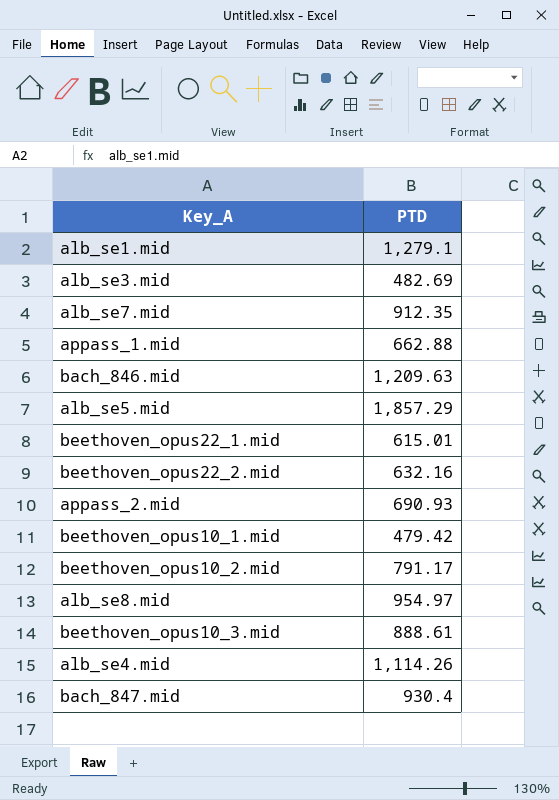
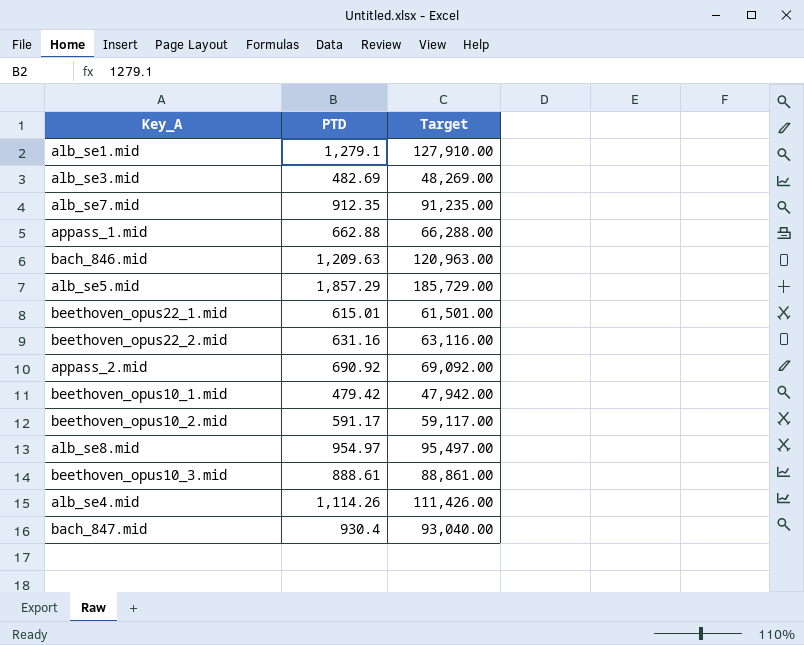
column Target | formula: none -> [PTD] * 100
beethoven_opus22_2.mid | PTD: 632.16 -> 631.16
appass_2.mid | PTD: 690.93 -> 690.92
beethoven_opus10_2.mid | PTD: 791.17 -> 591.17

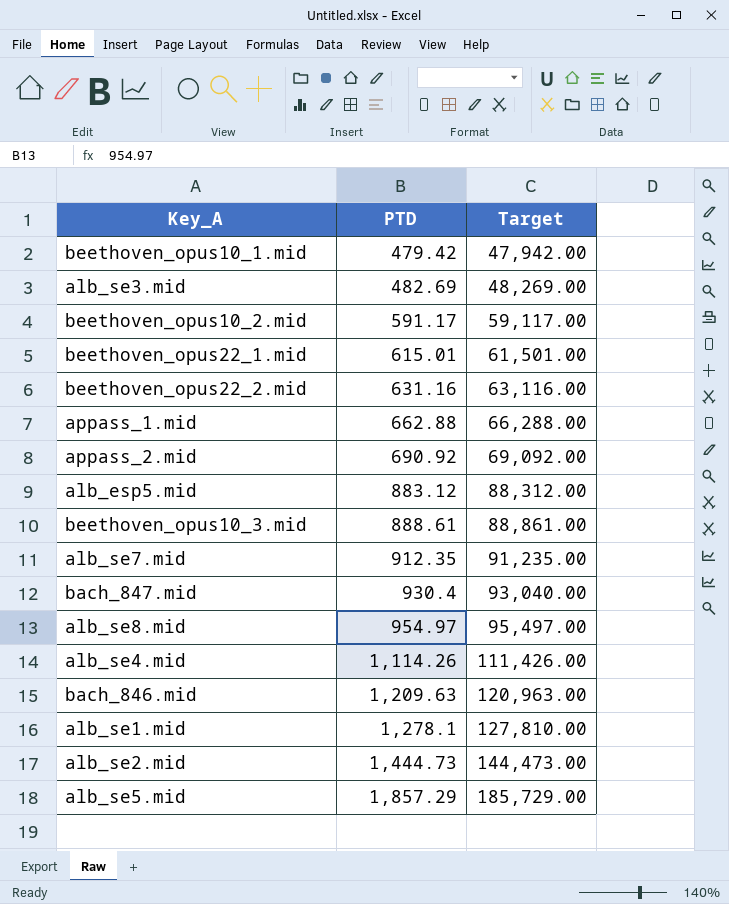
row order: none -> PTD ascending
row alb_esp5.mid: none -> 883.12 | 88,312.00
alb_se1.mid | PTD: 1,279.1 -> 1,278.1
alb_se1.mid | Target: 127,910.00 -> 127,810.00
row alb_se2.mid: none -> 1,444.73 | 144,473.00

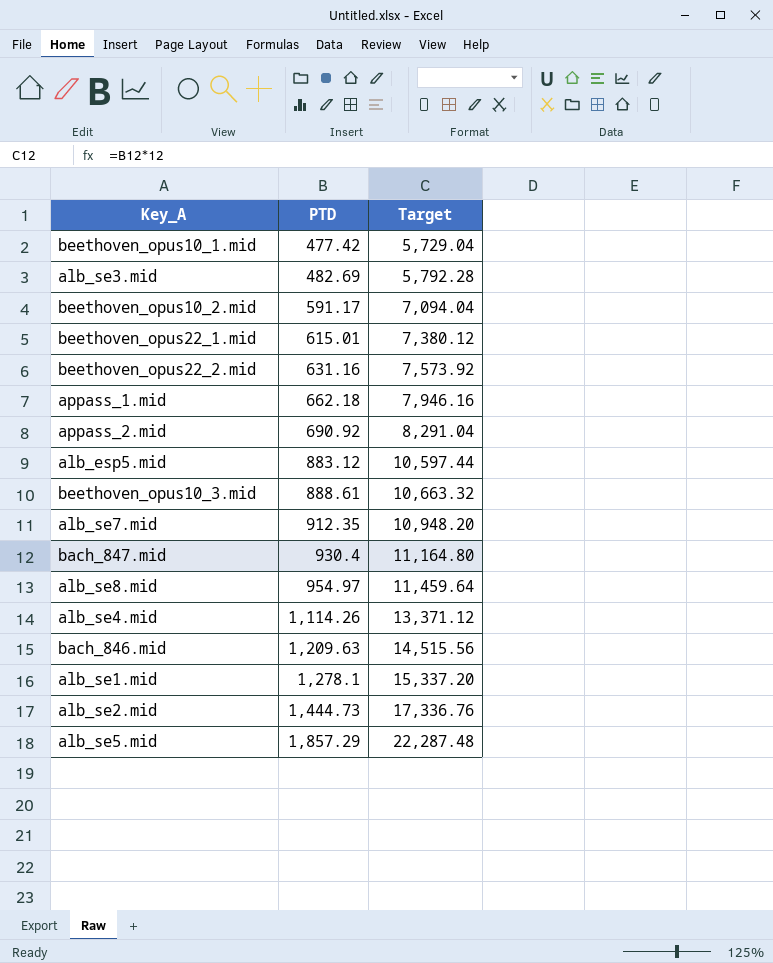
column Target | formula: [PTD] * 100 -> [PTD] * 12
beethoven_opus10_1.mid | PTD: 479.42 -> 477.42
appass_1.mid | PTD: 662.88 -> 662.18

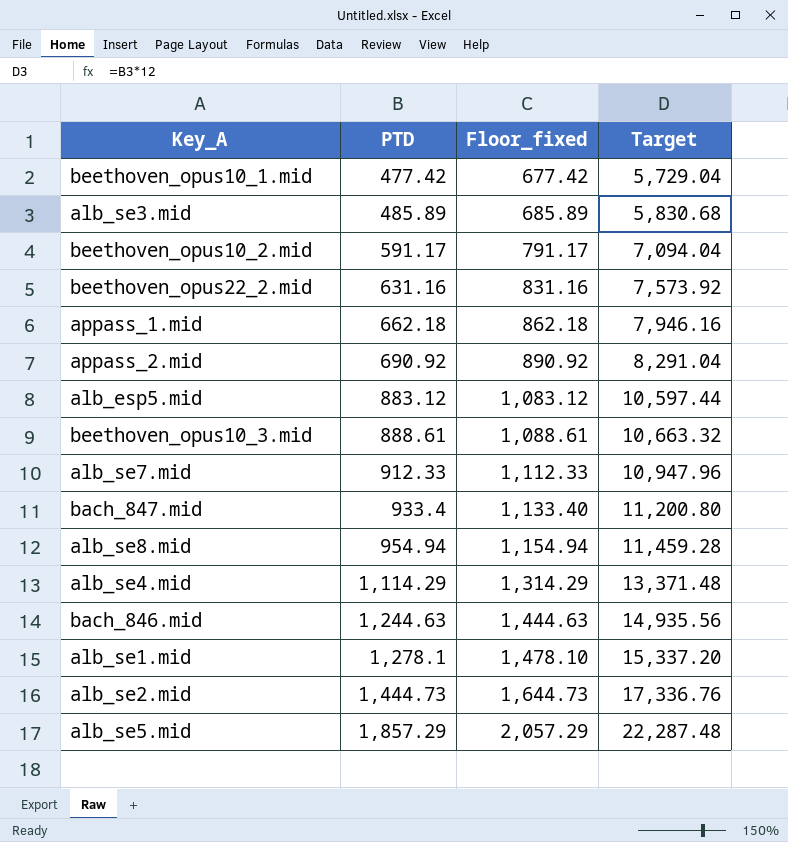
column Floor_fixed | formula: none -> [PTD] + 200
row beethoven_opus22_1.mid: 615.01 | 7,380.12 -> none
alb_se3.mid | PTD: 482.69 -> 485.89
alb_se3.mid | Target: 5,792.28 -> 5,830.68
alb_se7.mid | PTD: 912.35 -> 912.33
alb_se7.mid | Target: 10,948.20 -> 10,947.96
bach_847.mid | PTD: 930.4 -> 933.4
bach_847.mid | Target: 11,164.80 -> 11,200.80
alb_se8.mid | PTD: 954.97 -> 954.94
alb_se8.mid | Target: 11,459.64 -> 11,459.28
alb_se4.mid | PTD: 1,114.26 -> 1,114.29
alb_se4.mid | Target: 13,371.12 -> 13,371.48
bach_846.mid | PTD: 1,209.63 -> 1,244.63
bach_846.mid | Target: 14,515.56 -> 14,935.56

